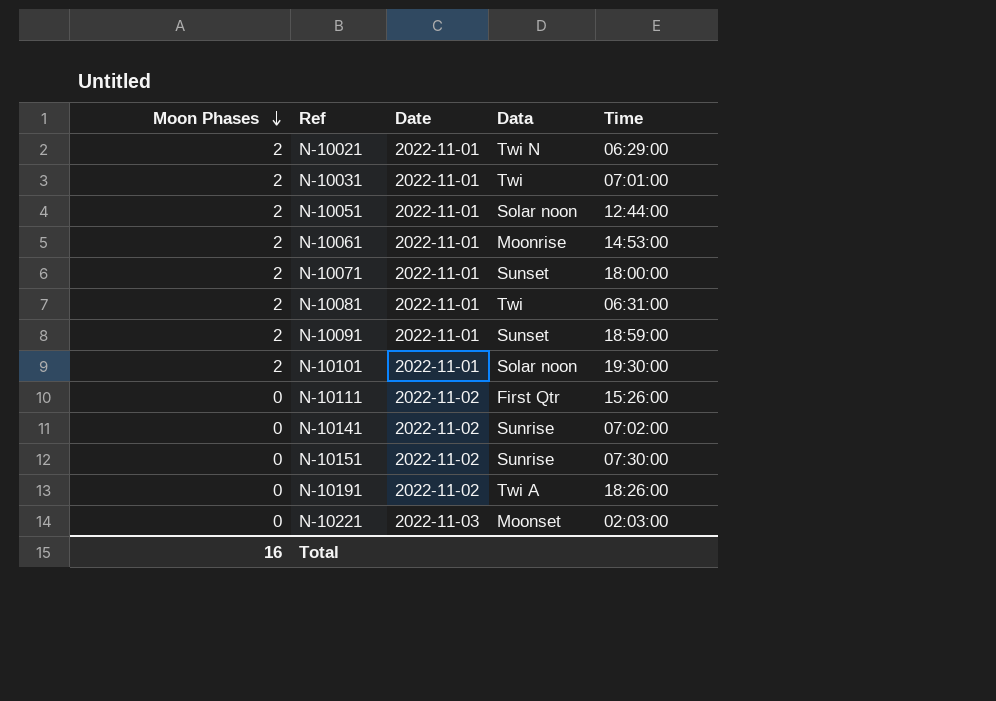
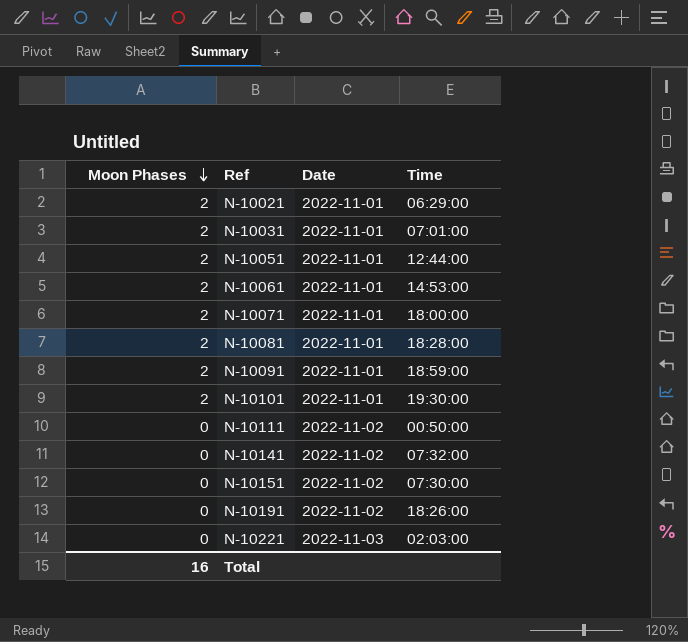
column Data | position: 4 -> none
N-10081 | Time: 06:31:00 -> 18:28:00
N-10111 | Time: 15:26:00 -> 00:50:00
N-10141 | Time: 07:02:00 -> 07:32:00

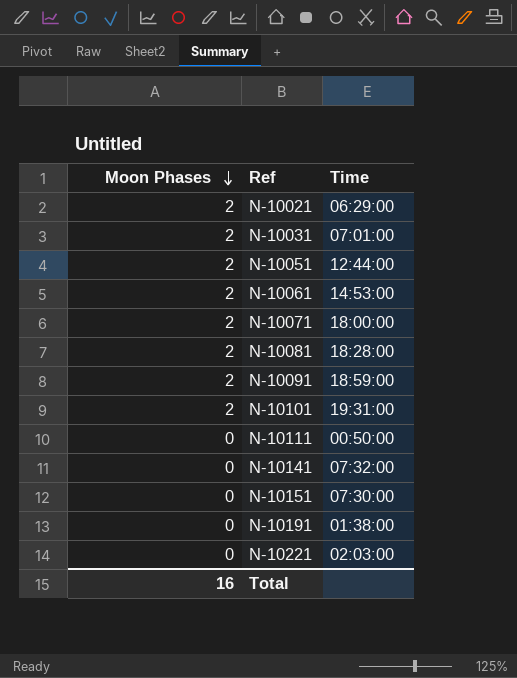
column Date | position: 3 -> none
N-10101 | Time: 19:30:00 -> 19:31:00
N-10191 | Time: 18:26:00 -> 01:38:00

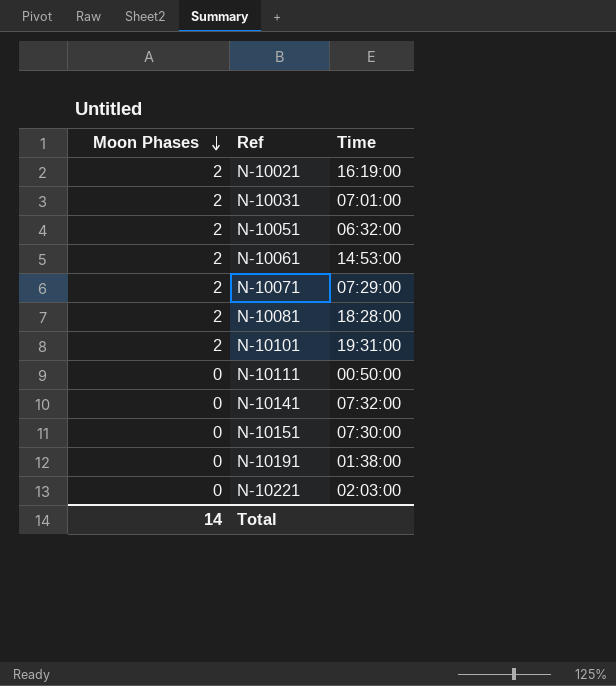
row N-10091: 2 | 18:59:00 -> none
N-10021 | Time: 06:29:00 -> 16:19:00
N-10051 | Time: 12:44:00 -> 06:32:00
N-10071 | Time: 18:00:00 -> 07:29:00
Total | Moon Phases: 16 -> 14

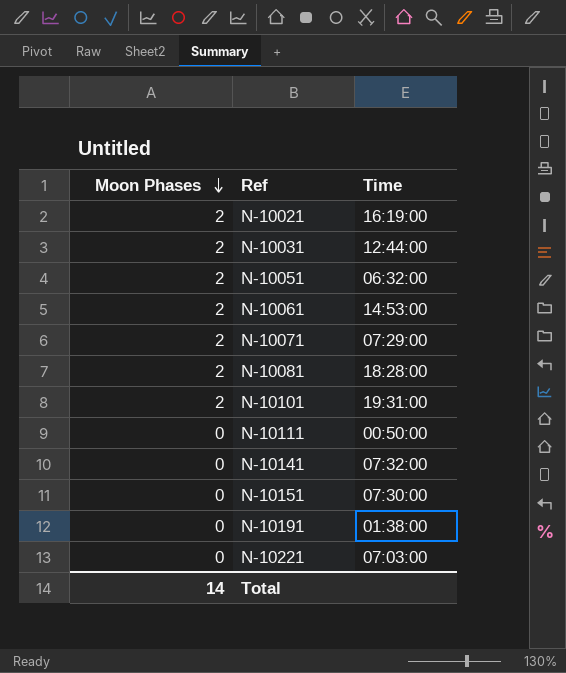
N-10031 | Time: 07:01:00 -> 12:44:00
N-10221 | Time: 02:03:00 -> 07:03:00

